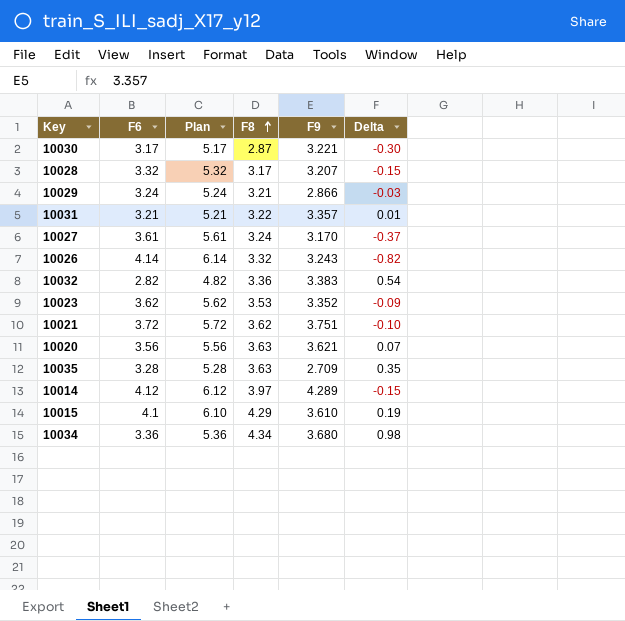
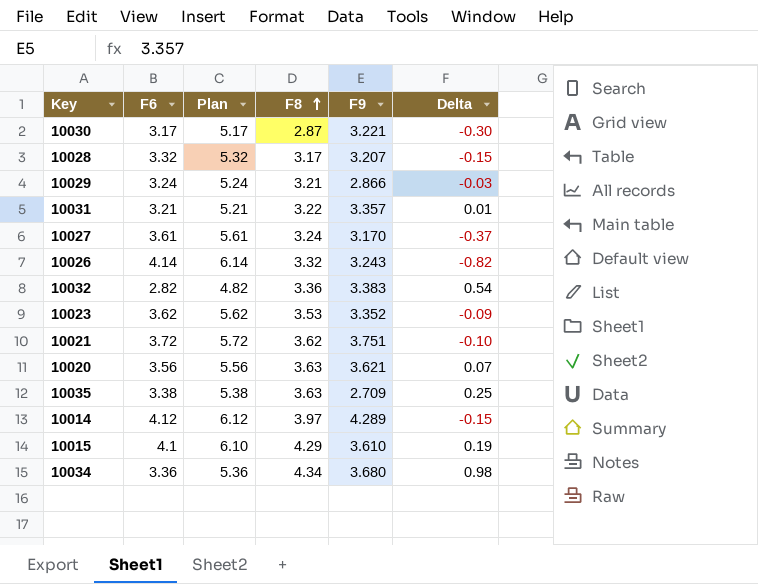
10035 | F6: 3.28 -> 3.38
10035 | Plan: 5.28 -> 5.38
10035 | Delta: 0.35 -> 0.25

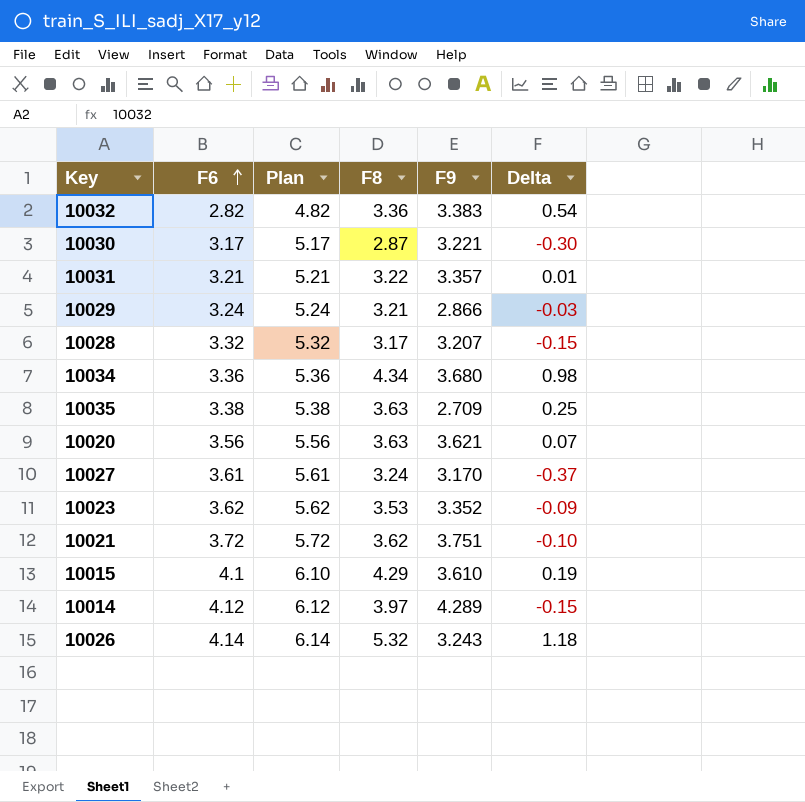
row order: F8 ascending -> F6 ascending
10026 | F8: 3.32 -> 5.32
10026 | Delta: -0.82 -> 1.18

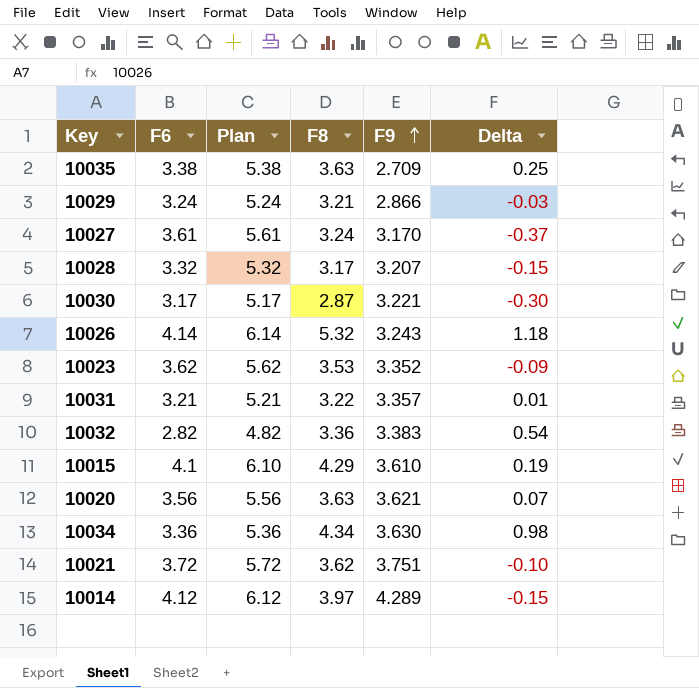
row order: F6 ascending -> F9 ascending
10034 | F9: 3.680 -> 3.630

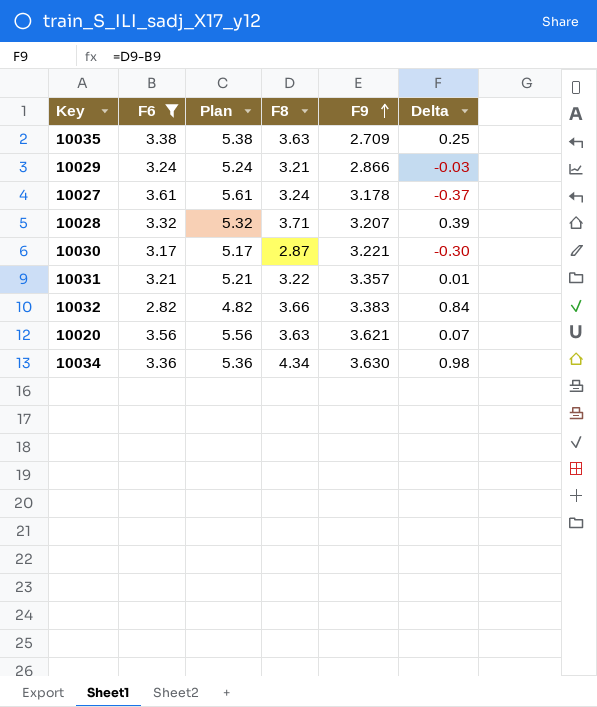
filter: none -> F6 <= 3.61
10027 | F9: 3.170 -> 3.178
10028 | F8: 3.17 -> 3.71
10028 | Delta: -0.15 -> 0.39
10032 | F8: 3.36 -> 3.66
10032 | Delta: 0.54 -> 0.84

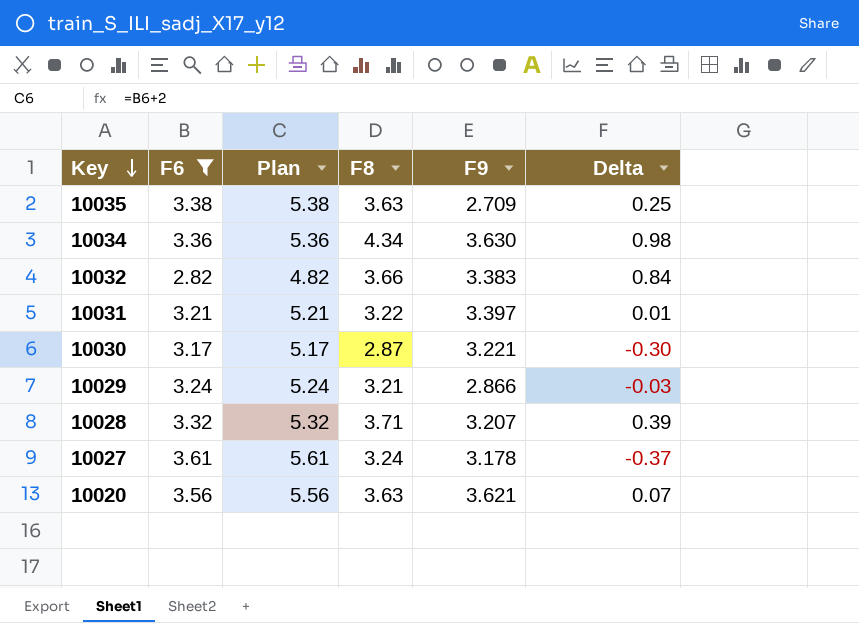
row order: F9 ascending -> Key descending
10031 | F9: 3.357 -> 3.397

